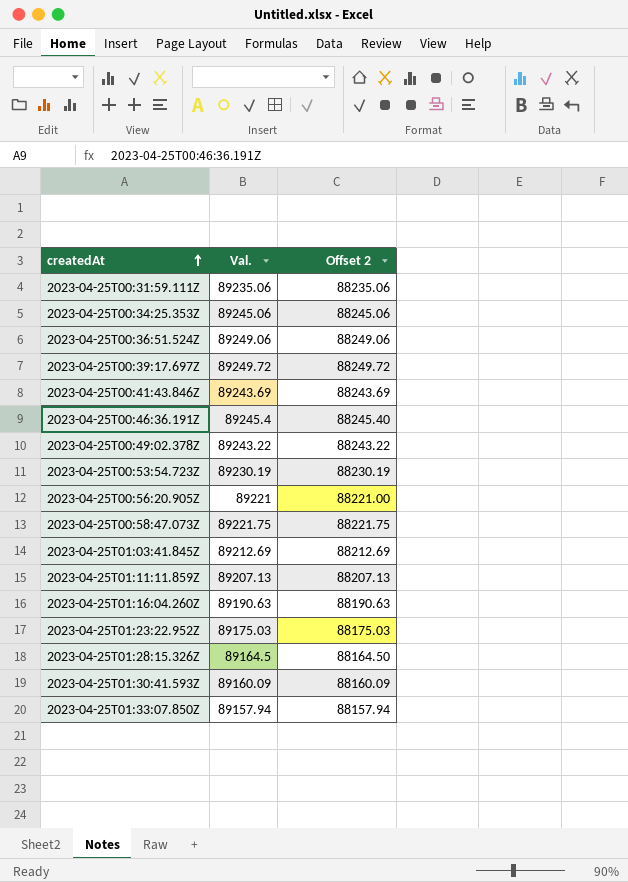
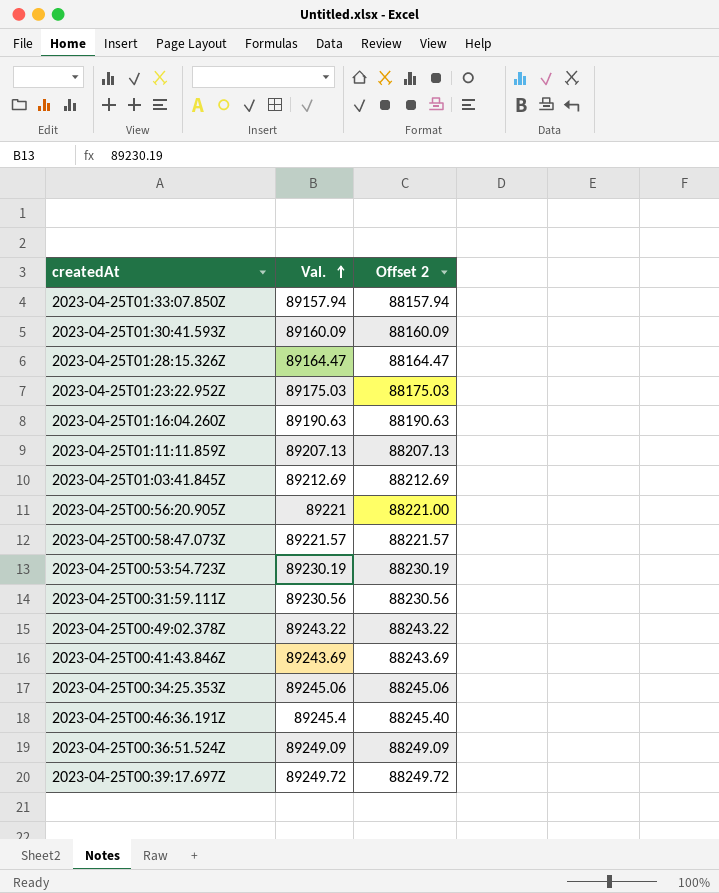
row order: createdAt ascending -> Val. ascending
2023-04-25T01:28:15.326Z | Val.: 89164.5 -> 89164.47
2023-04-25T01:28:15.326Z | Offset 2: 88164.50 -> 88164.47
2023-04-25T00:58:47.073Z | Val.: 89221.75 -> 89221.57
2023-04-25T00:58:47.073Z | Offset 2: 88221.75 -> 88221.57
2023-04-25T00:31:59.111Z | Val.: 89235.06 -> 89230.56
2023-04-25T00:31:59.111Z | Offset 2: 88235.06 -> 88230.56
2023-04-25T00:36:51.524Z | Val.: 89249.06 -> 89249.09
2023-04-25T00:36:51.524Z | Offset 2: 88249.06 -> 88249.09

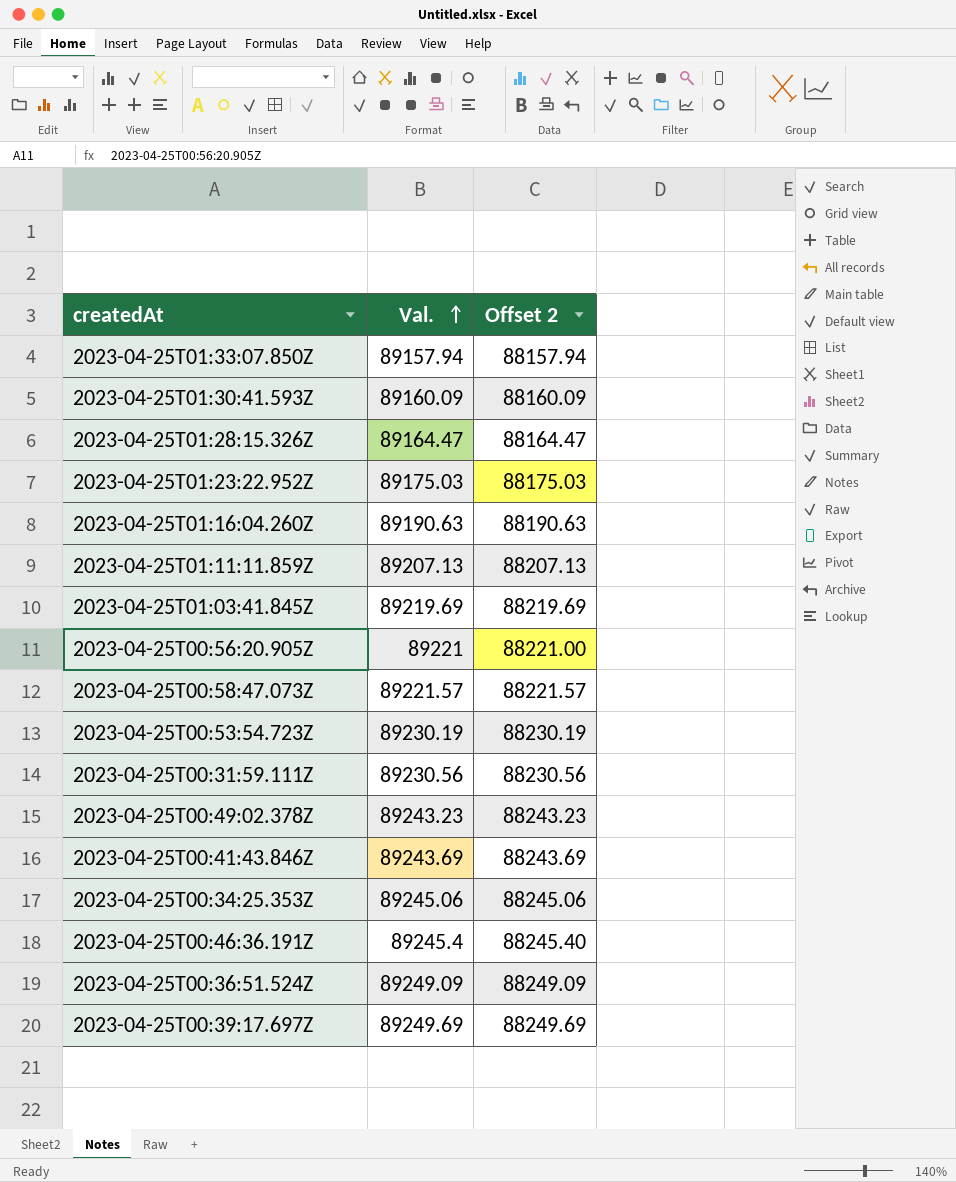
2023-04-25T01:03:41.845Z | Val.: 89212.69 -> 89219.69
2023-04-25T01:03:41.845Z | Offset 2: 88212.69 -> 88219.69
2023-04-25T00:49:02.378Z | Val.: 89243.22 -> 89243.23
2023-04-25T00:49:02.378Z | Offset 2: 88243.22 -> 88243.23
2023-04-25T00:39:17.697Z | Val.: 89249.72 -> 89249.69
2023-04-25T00:39:17.697Z | Offset 2: 88249.72 -> 88249.69

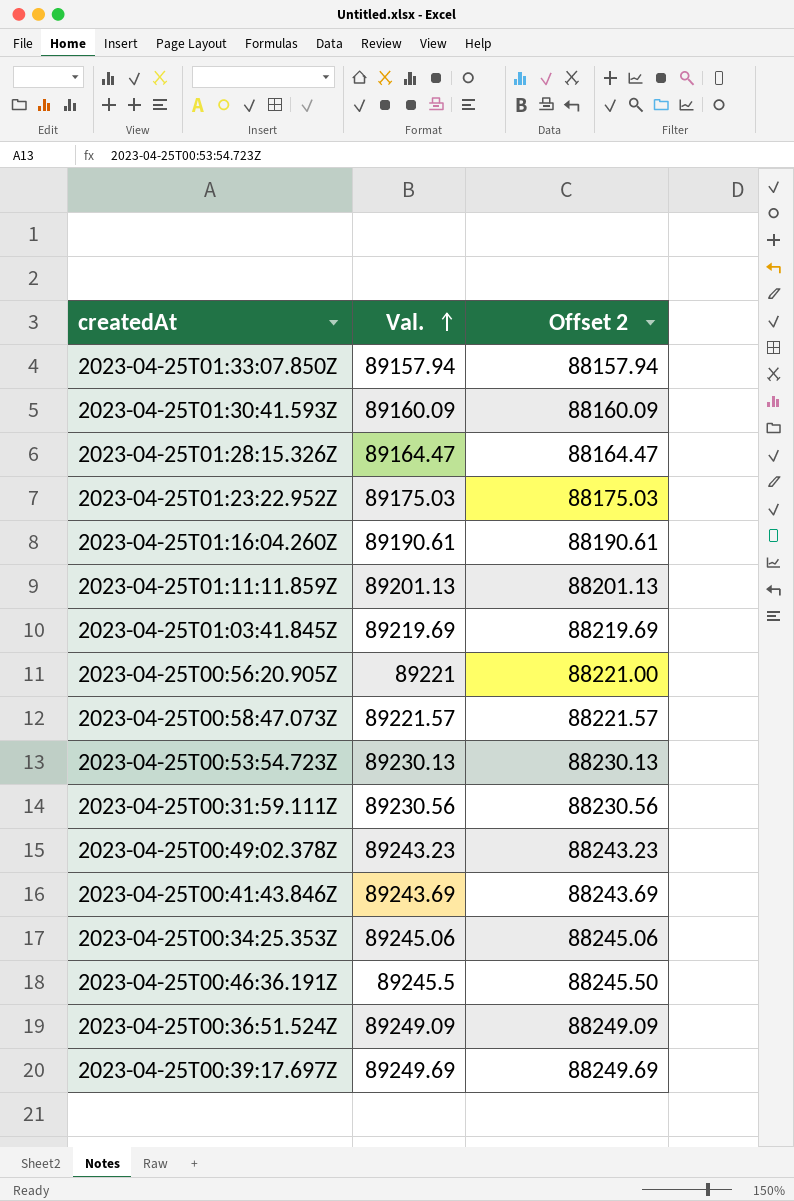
2023-04-25T01:16:04.260Z | Val.: 89190.63 -> 89190.61
2023-04-25T01:16:04.260Z | Offset 2: 88190.63 -> 88190.61
2023-04-25T01:11:11.859Z | Val.: 89207.13 -> 89201.13
2023-04-25T01:11:11.859Z | Offset 2: 88207.13 -> 88201.13
2023-04-25T00:53:54.723Z | Val.: 89230.19 -> 89230.13
2023-04-25T00:53:54.723Z | Offset 2: 88230.19 -> 88230.13
2023-04-25T00:46:36.191Z | Val.: 89245.4 -> 89245.5
2023-04-25T00:46:36.191Z | Offset 2: 88245.40 -> 88245.50

